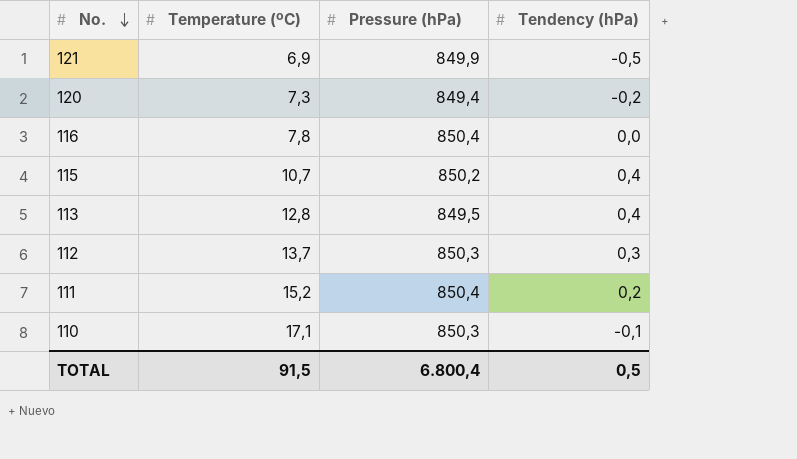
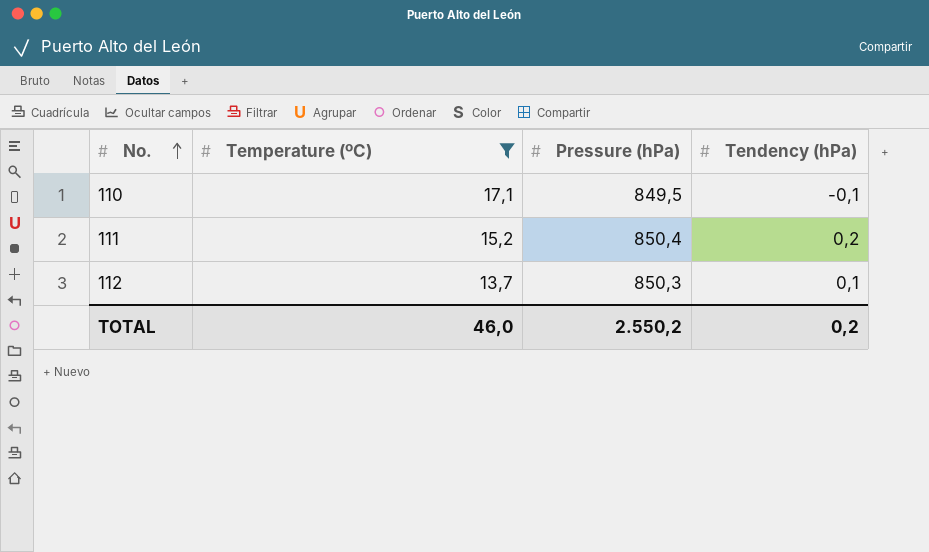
filter: none -> Temperature (ºC) >= 13,7
row order: No. descending -> No. ascending
110 | Pressure (hPa): 850,3 -> 849,5
112 | Tendency (hPa): 0,3 -> 0,1
TOTAL | Temperature (ºC): 91,5 -> 46,0
TOTAL | Pressure (hPa): 6.800,4 -> 2.550,2
TOTAL | Tendency (hPa): 0,5 -> 0,2

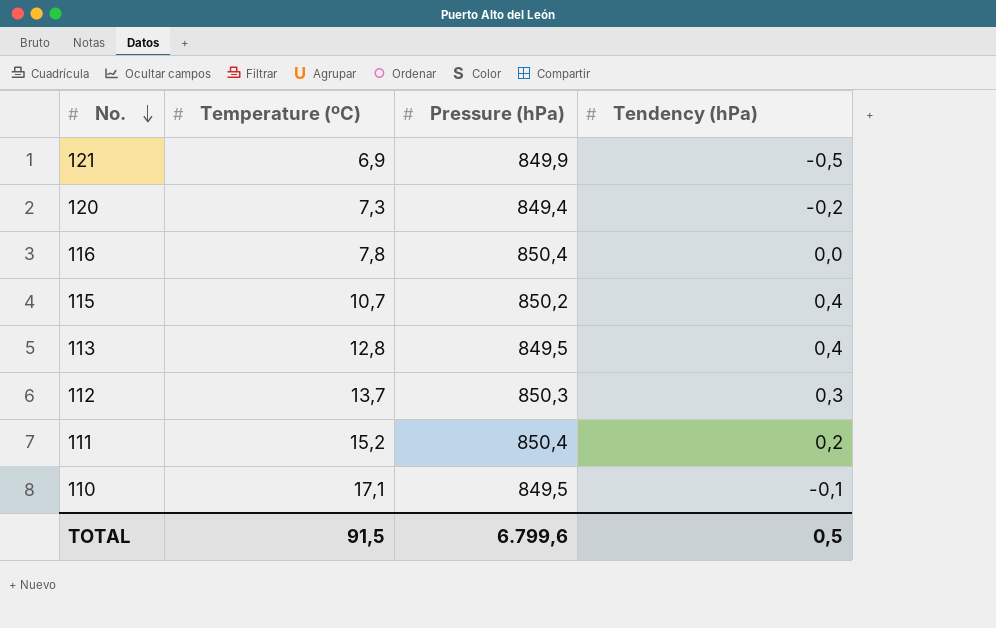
filter: Temperature (ºC) >= 13,7 -> none
row order: No. ascending -> No. descending
112 | Tendency (hPa): 0,1 -> 0,3
TOTAL | Temperature (ºC): 46,0 -> 91,5
TOTAL | Pressure (hPa): 2.550,2 -> 6.799,6
TOTAL | Tendency (hPa): 0,2 -> 0,5

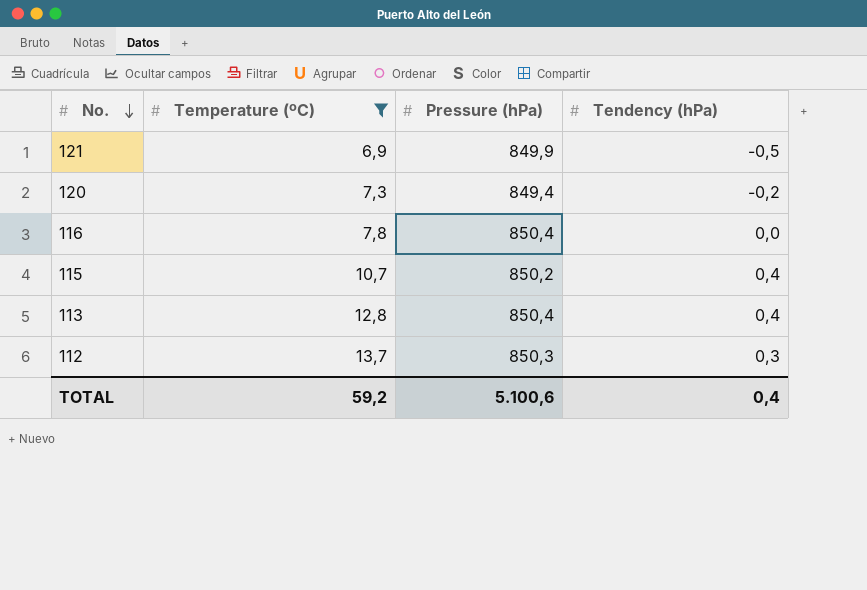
filter: none -> Temperature (ºC) <= 13,7
113 | Pressure (hPa): 849,5 -> 850,4
TOTAL | Temperature (ºC): 91,5 -> 59,2
TOTAL | Pressure (hPa): 6.799,6 -> 5.100,6
TOTAL | Tendency (hPa): 0,5 -> 0,4

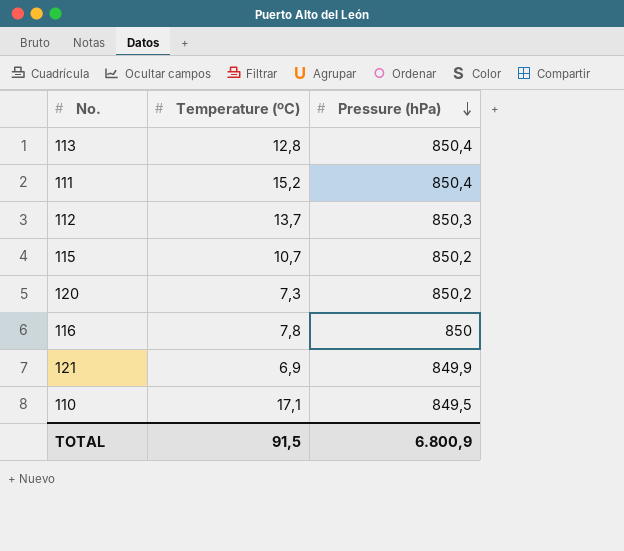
filter: Temperature (ºC) <= 13,7 -> none
row order: No. descending -> Pressure (hPa) descending
column Tendency (hPa) | position: 4 -> none
120 | Pressure (hPa): 849,4 -> 850,2
116 | Pressure (hPa): 850,4 -> 850
TOTAL | Temperature (ºC): 59,2 -> 91,5
TOTAL | Pressure (hPa): 5.100,6 -> 6.800,9

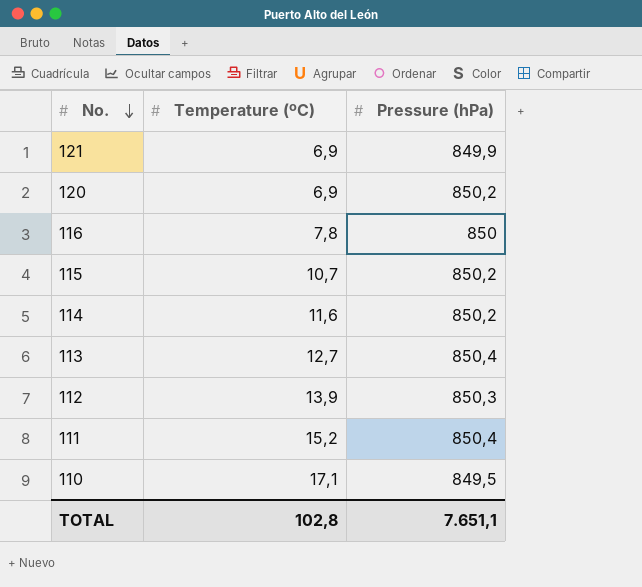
row order: Pressure (hPa) descending -> No. descending
120 | Temperature (ºC): 7,3 -> 6,9
row 114: none -> 11,6 | 850,2
113 | Temperature (ºC): 12,8 -> 12,7
112 | Temperature (ºC): 13,7 -> 13,9
TOTAL | Temperature (ºC): 91,5 -> 102,8
TOTAL | Pressure (hPa): 6.800,9 -> 7.651,1

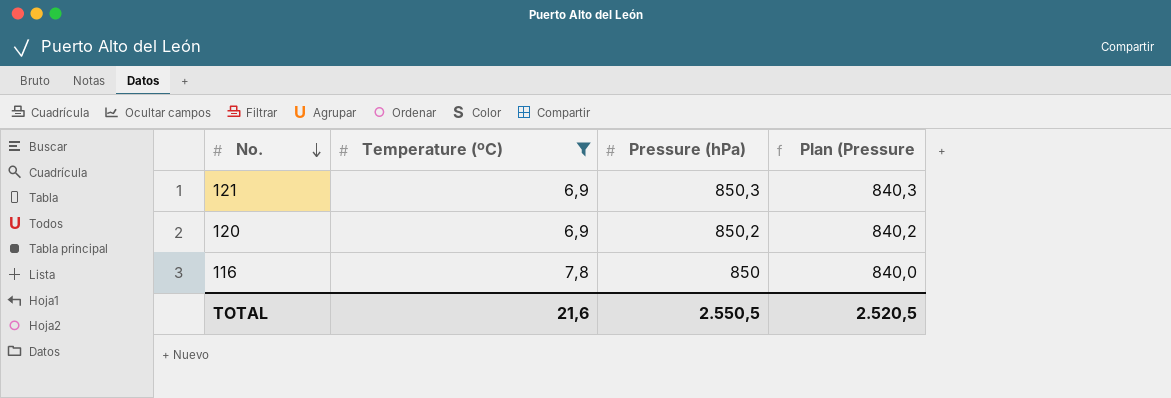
filter: none -> Temperature (ºC) <= 7,8
column Plan (Pressure | formula: none -> [Pressure (hPa)] - 10
121 | Pressure (hPa): 849,9 -> 850,3
TOTAL | Temperature (ºC): 102,8 -> 21,6
TOTAL | Pressure (hPa): 7.651,1 -> 2.550,5

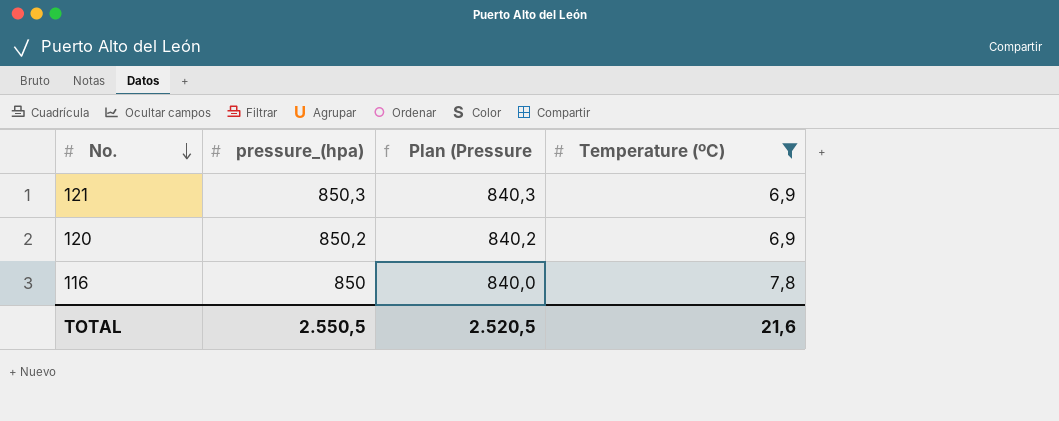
column name: Pressure (hPa) -> pressure_(hpa)
column Temperature (ºC) | position: 2 -> 4

